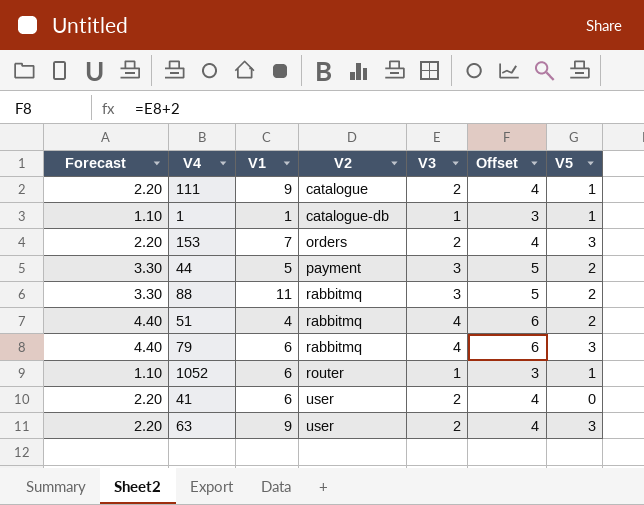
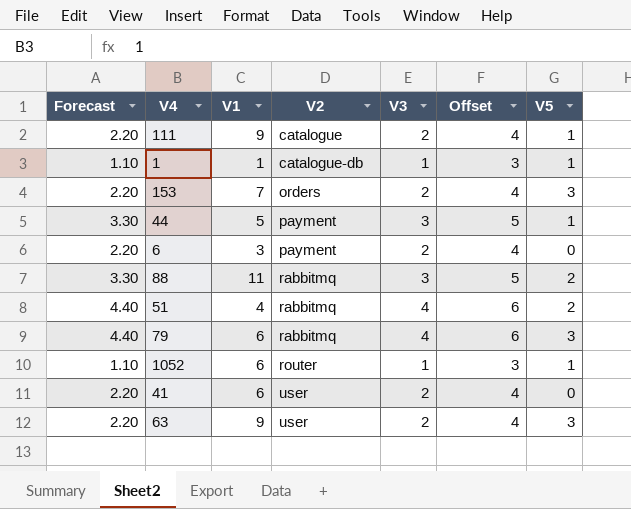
44 | V5: 2 -> 1
row 6: none -> 2.20 | 3 | payment | 2 | 4 | 0

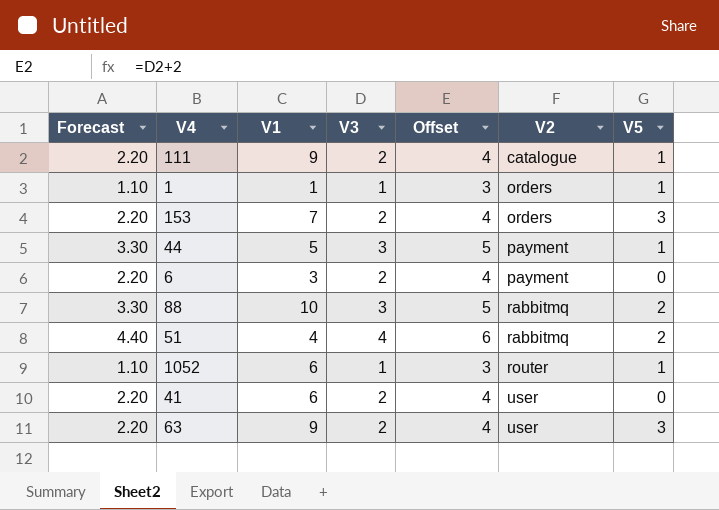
column V2 | position: 4 -> 6
row 79: 4.40 | 6 | rabbitmq | 4 | 6 | 3 -> none
1 | V2: catalogue-db -> orders
88 | V1: 11 -> 10

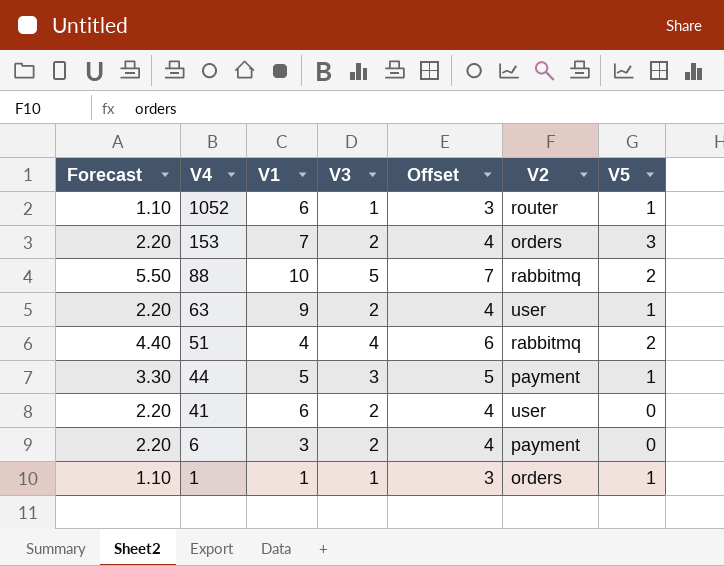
row order: V2 ascending -> V4 descending
row 111: 2.20 | 9 | 2 | 4 | catalogue | 1 -> none
88 | Forecast: 3.30 -> 5.50
88 | V3: 3 -> 5
88 | Offset: 5 -> 7
63 | V5: 3 -> 1

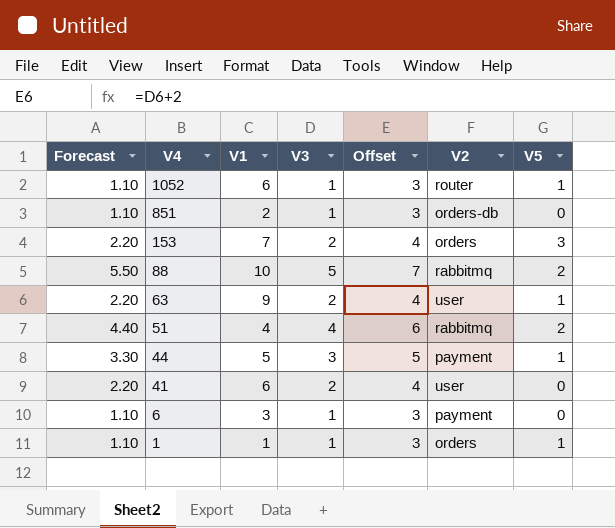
row 851: none -> 1.10 | 2 | 1 | 3 | orders-db | 0
6 | Forecast: 2.20 -> 1.10
6 | V3: 2 -> 1
6 | Offset: 4 -> 3

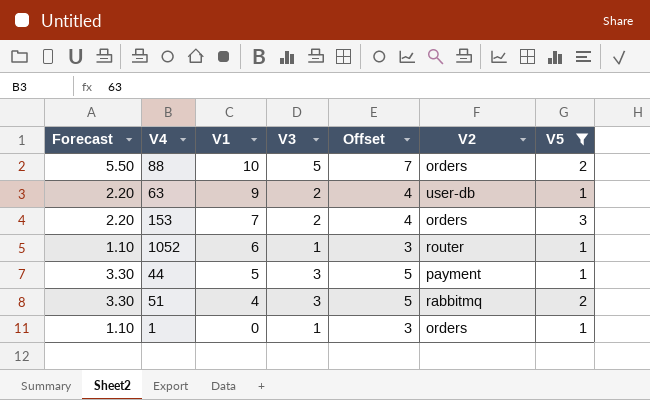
filter: none -> V5 != 0
row order: V4 descending -> V1 descending
88 | V2: rabbitmq -> orders
63 | V2: user -> user-db
51 | Forecast: 4.40 -> 3.30
51 | V3: 4 -> 3
51 | Offset: 6 -> 5
1 | V1: 1 -> 0

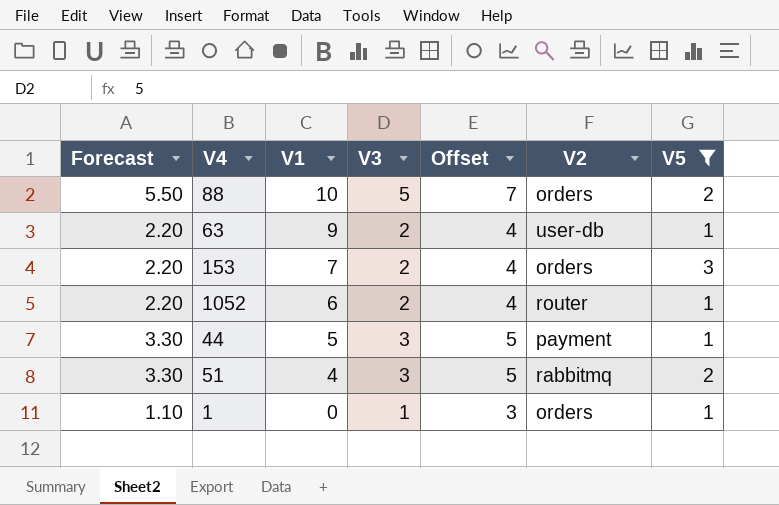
1052 | Forecast: 1.10 -> 2.20
1052 | V3: 1 -> 2
1052 | Offset: 3 -> 4

